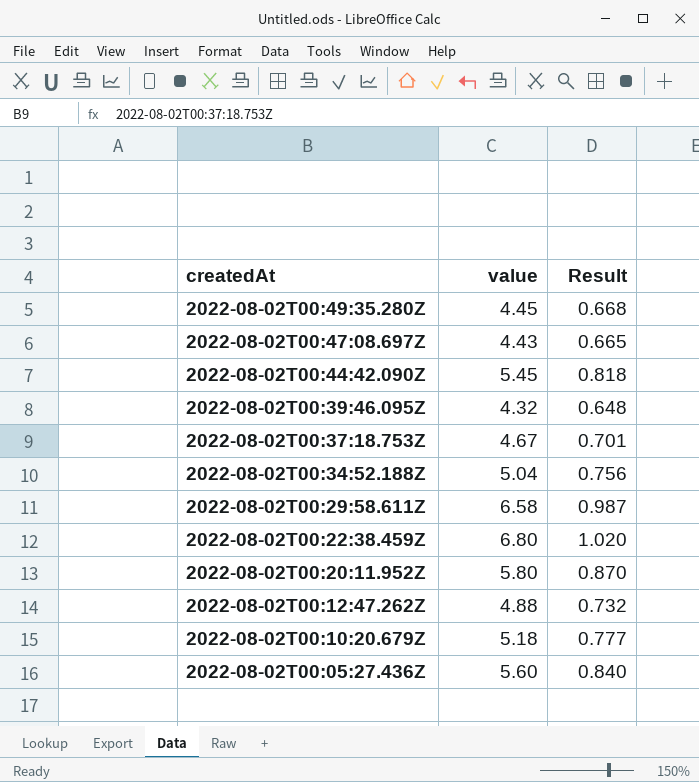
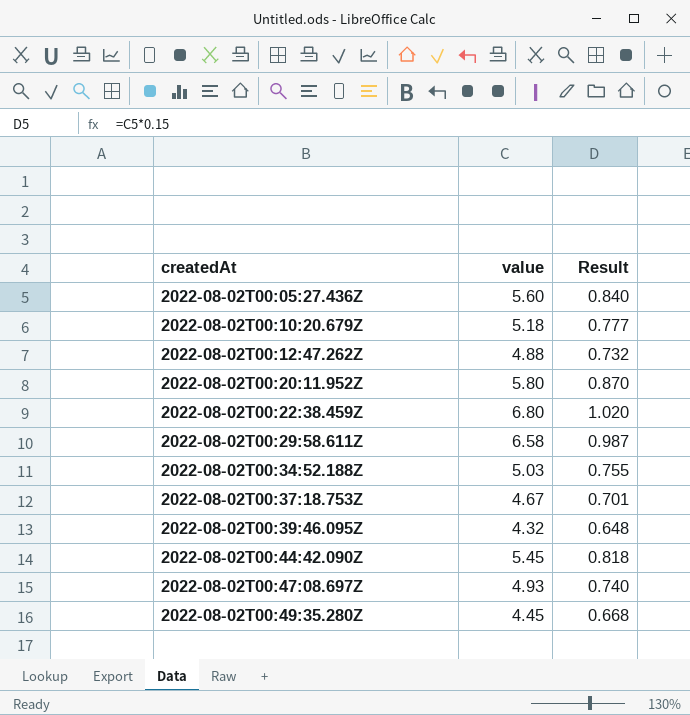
row order: createdAt descending -> createdAt ascending
2022-08-02T00:34:52.188Z | value: 5.04 -> 5.03
2022-08-02T00:34:52.188Z | Result: 0.756 -> 0.755
2022-08-02T00:47:08.697Z | value: 4.43 -> 4.93
2022-08-02T00:47:08.697Z | Result: 0.665 -> 0.740

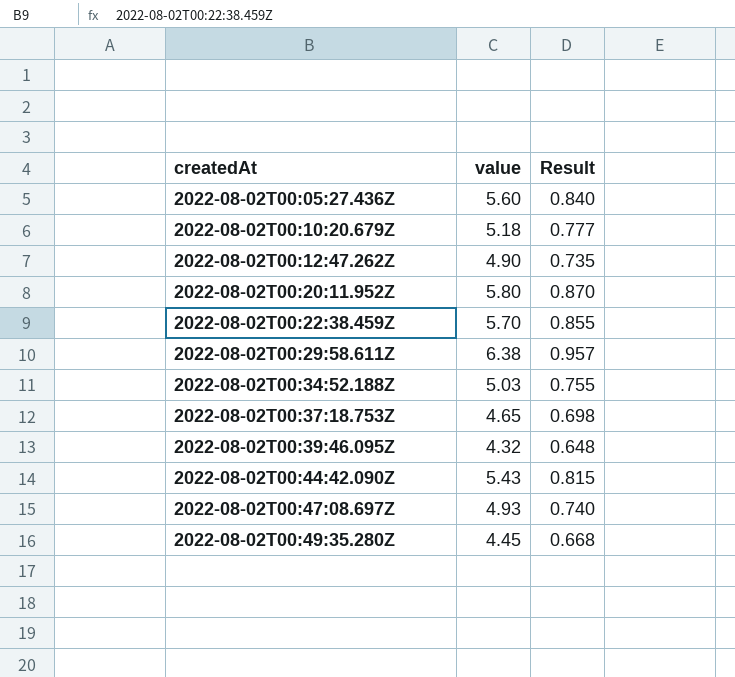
2022-08-02T00:12:47.262Z | value: 4.88 -> 4.90
2022-08-02T00:12:47.262Z | Result: 0.732 -> 0.735
2022-08-02T00:22:38.459Z | value: 6.80 -> 5.70
2022-08-02T00:22:38.459Z | Result: 1.020 -> 0.855
2022-08-02T00:29:58.611Z | value: 6.58 -> 6.38
2022-08-02T00:29:58.611Z | Result: 0.987 -> 0.957
2022-08-02T00:37:18.753Z | value: 4.67 -> 4.65
2022-08-02T00:37:18.753Z | Result: 0.701 -> 0.698
2022-08-02T00:44:42.090Z | value: 5.45 -> 5.43
2022-08-02T00:44:42.090Z | Result: 0.818 -> 0.815

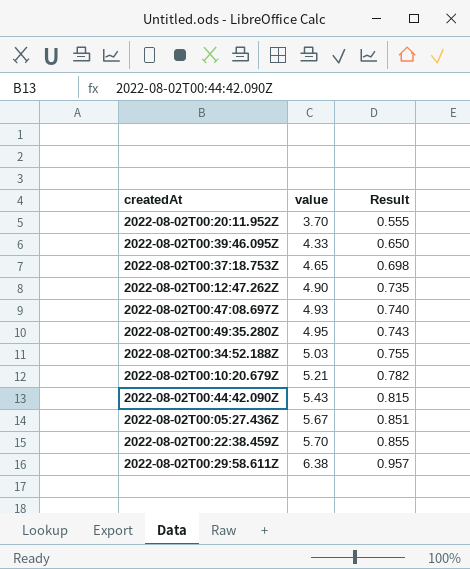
row order: createdAt ascending -> value ascending
2022-08-02T00:20:11.952Z | value: 5.80 -> 3.70
2022-08-02T00:20:11.952Z | Result: 0.870 -> 0.555
2022-08-02T00:39:46.095Z | value: 4.32 -> 4.33
2022-08-02T00:39:46.095Z | Result: 0.648 -> 0.650
2022-08-02T00:49:35.280Z | value: 4.45 -> 4.95
2022-08-02T00:49:35.280Z | Result: 0.668 -> 0.743
2022-08-02T00:10:20.679Z | value: 5.18 -> 5.21
2022-08-02T00:10:20.679Z | Result: 0.777 -> 0.782
2022-08-02T00:05:27.436Z | value: 5.60 -> 5.67
2022-08-02T00:05:27.436Z | Result: 0.840 -> 0.851

